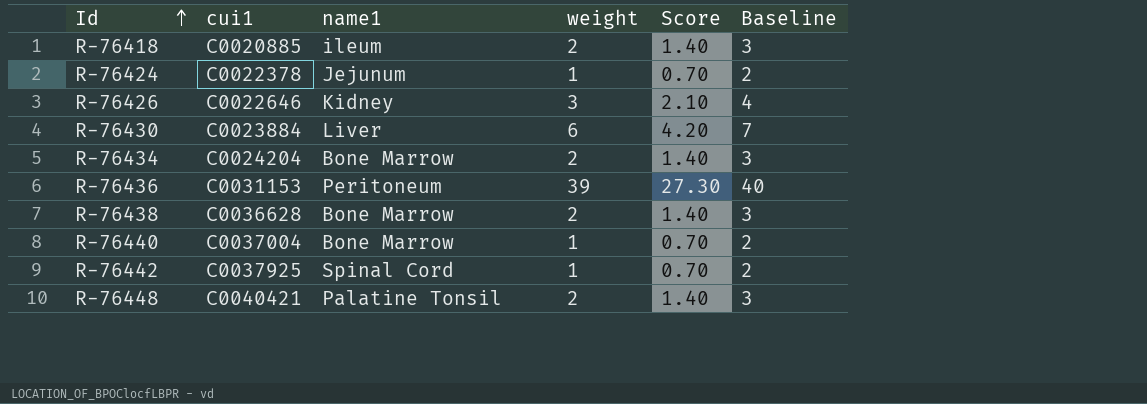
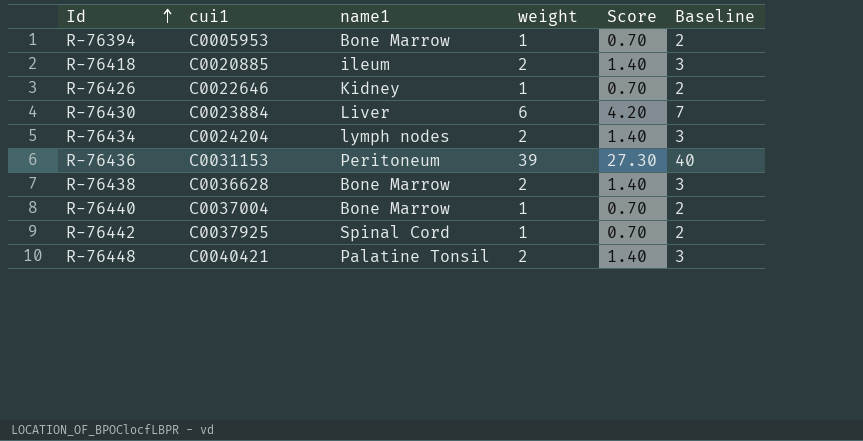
row R-76424: C0022378 | Jejunum | 1 | 0.70 | 2 -> none
row R-76394: none -> C0005953 | Bone Marrow | 1 | 0.70 | 2
R-76426 | weight: 3 -> 1
R-76426 | Score: 2.10 -> 0.70
R-76426 | Baseline: 4 -> 2
R-76434 | name1: Bone Marrow -> lymph nodes

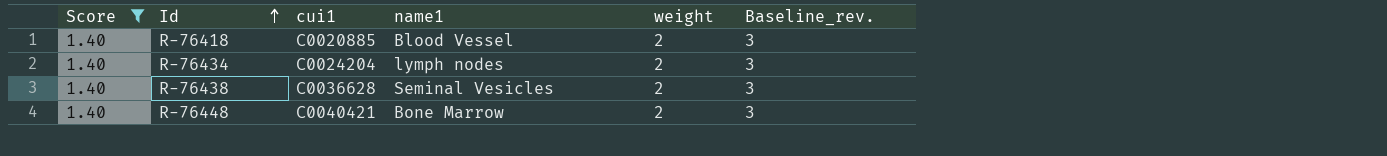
filter: none -> Score = 1.40
column Score | position: 5 -> 1
column name: Baseline -> Baseline_rev.
R-76418 | name1: ileum -> Blood Vessel
R-76438 | name1: Bone Marrow -> Seminal Vesicles
R-76448 | name1: Palatine Tonsil -> Bone Marrow

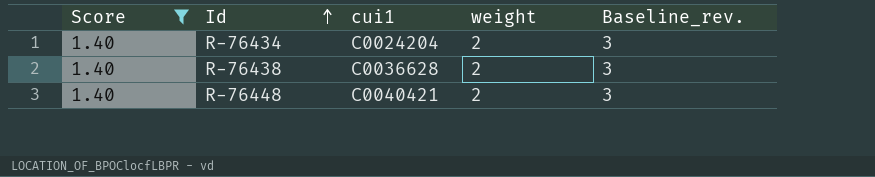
column name1 | position: 4 -> none
row R-76418: 1.40 | C0020885 | Blood Vessel | 2 | 3 -> none

